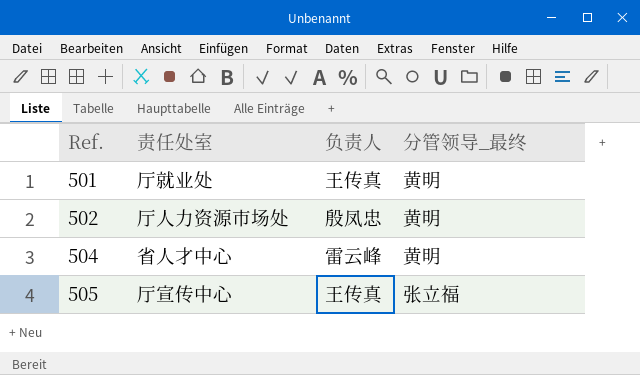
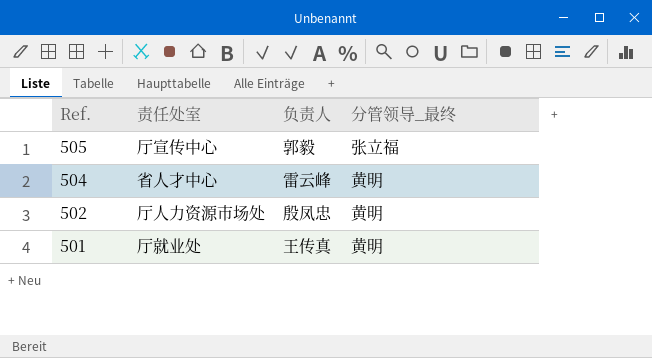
row order: Ref. ascending -> Ref. descending
505 | 负责人: 王传真 -> 郭毅

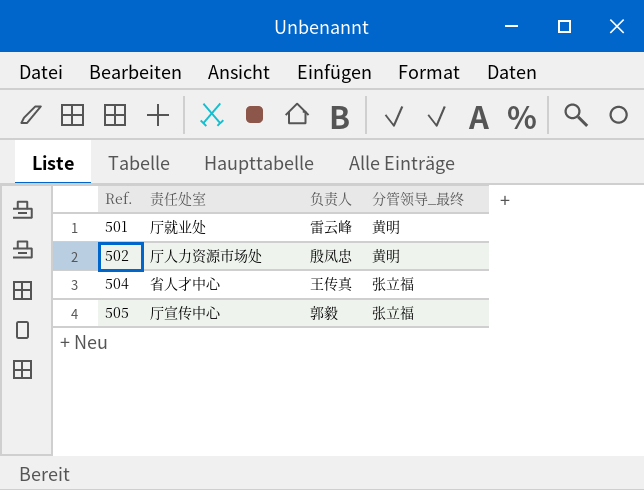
row order: Ref. descending -> Ref. ascending
501 | 负责人: 王传真 -> 雷云峰
504 | 负责人: 雷云峰 -> 王传真
504 | 分管领导_最终: 黄明 -> 张立福

